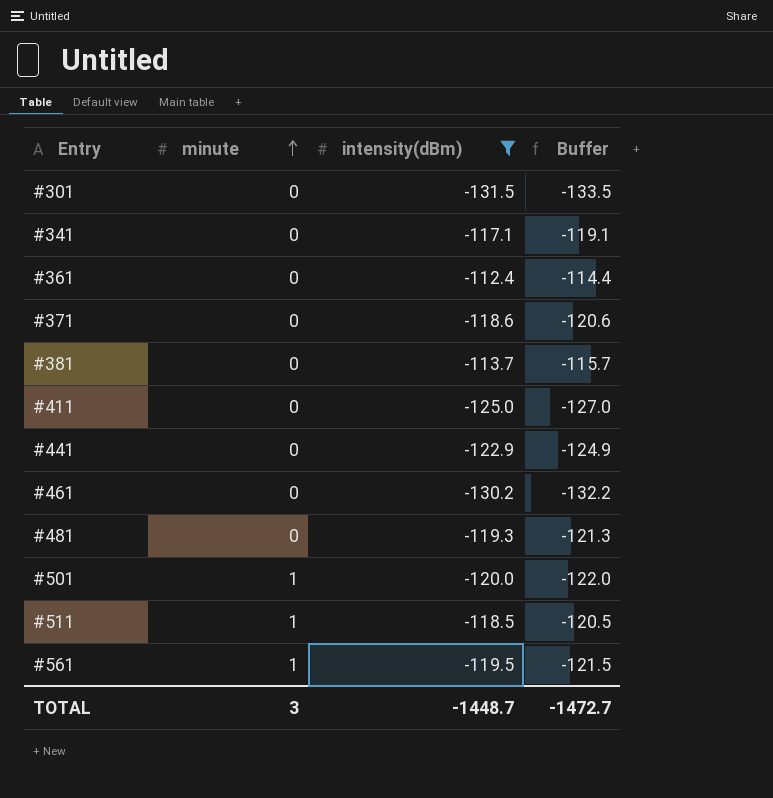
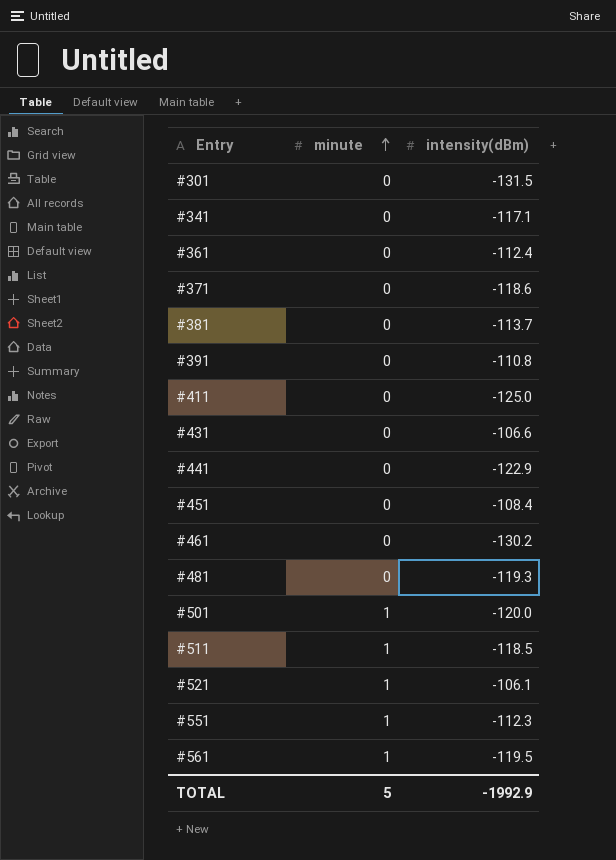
filter: intensity(dBm) <= -112.4 -> none
column Buffer | formula: [intensity(dBm)] - 2 -> none
TOTAL | minute: 3 -> 5
TOTAL | intensity(dBm): -1448.7 -> -1992.9

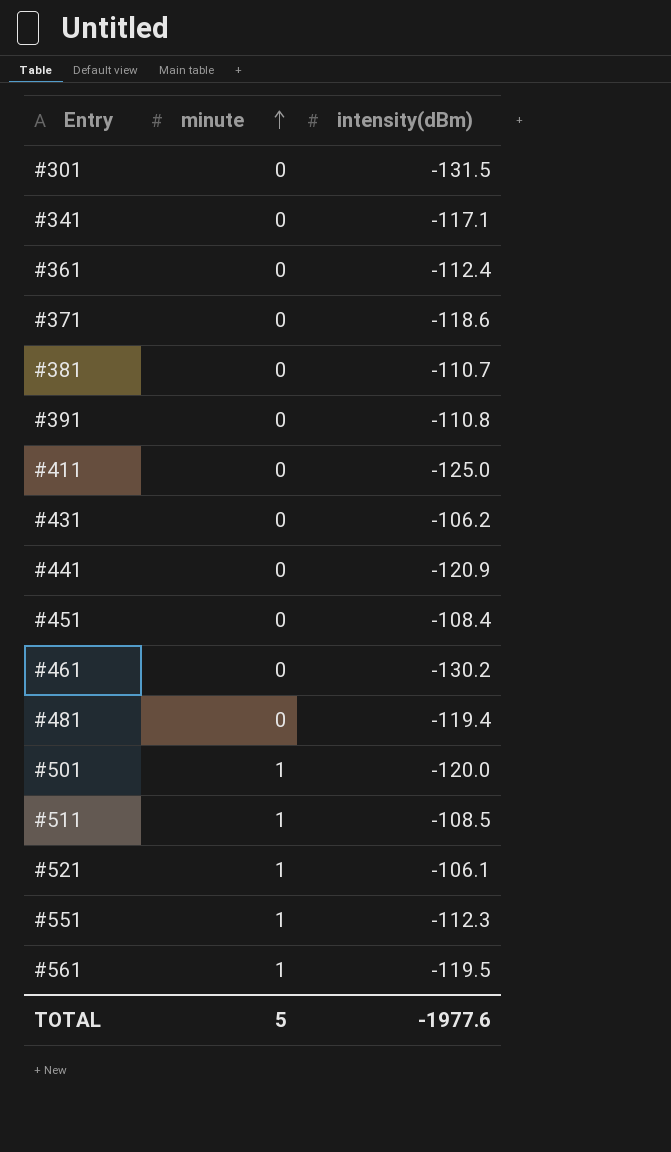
#381 | intensity(dBm): -113.7 -> -110.7
#431 | intensity(dBm): -106.6 -> -106.2
#441 | intensity(dBm): -122.9 -> -120.9
#481 | intensity(dBm): -119.3 -> -119.4
#511 | intensity(dBm): -118.5 -> -108.5
TOTAL | intensity(dBm): -1992.9 -> -1977.6

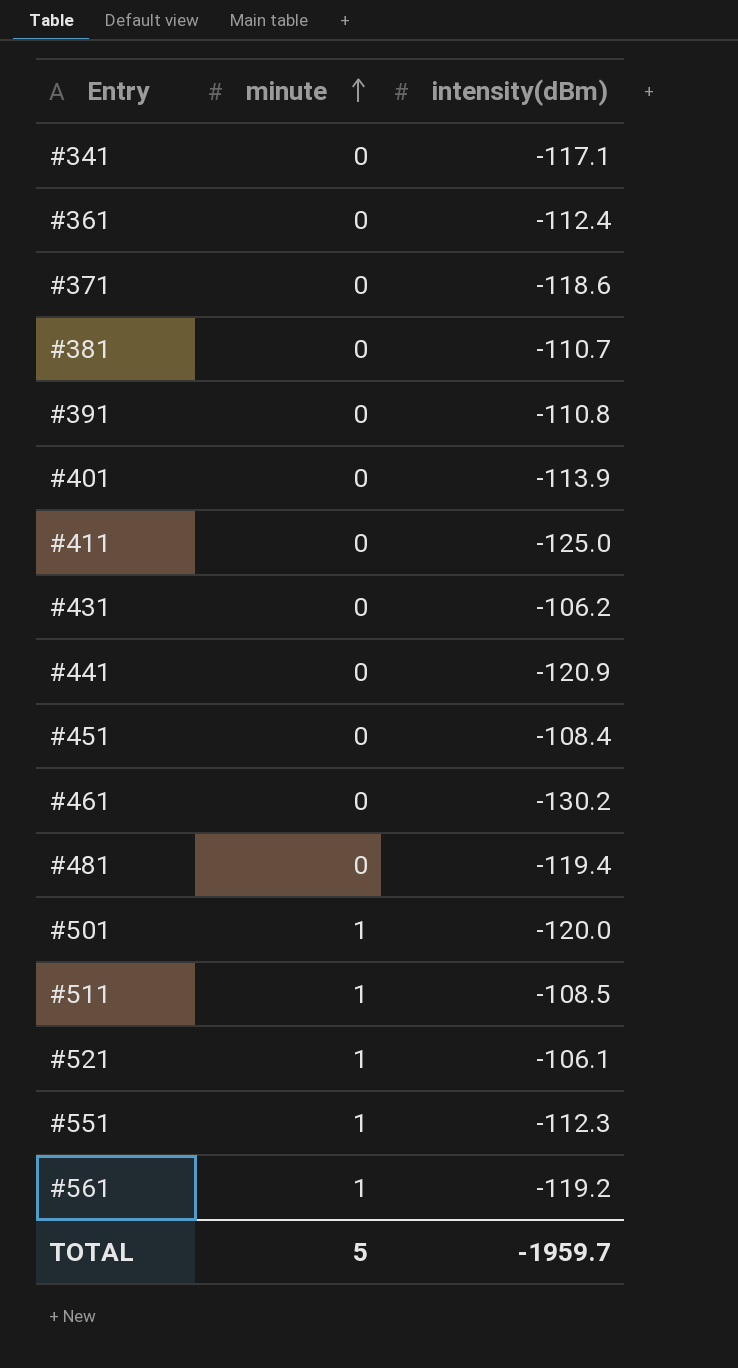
row #301: 0 | -131.5 -> none
row #401: none -> 0 | -113.9
#561 | intensity(dBm): -119.5 -> -119.2
TOTAL | intensity(dBm): -1977.6 -> -1959.7

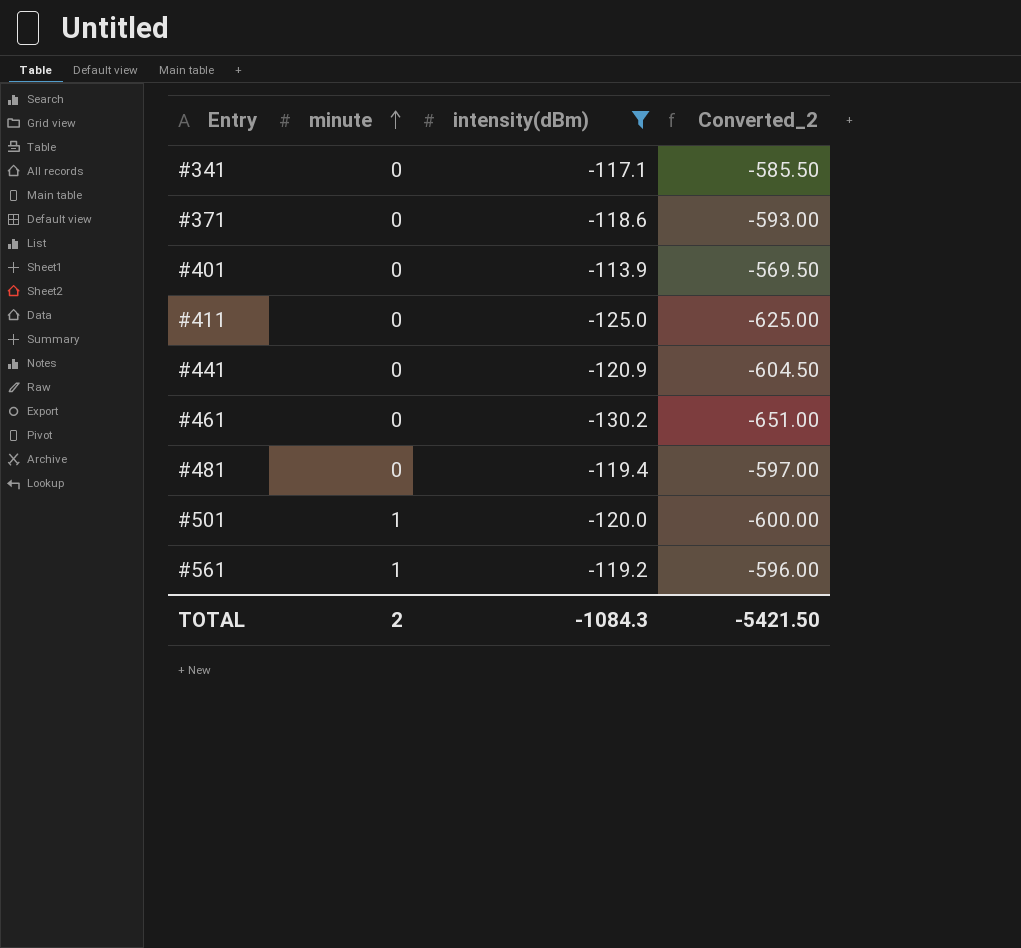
filter: none -> intensity(dBm) <= -113.9
column Converted_2 | formula: none -> [intensity(dBm)] * 5
TOTAL | minute: 5 -> 2
TOTAL | intensity(dBm): -1959.7 -> -1084.3

